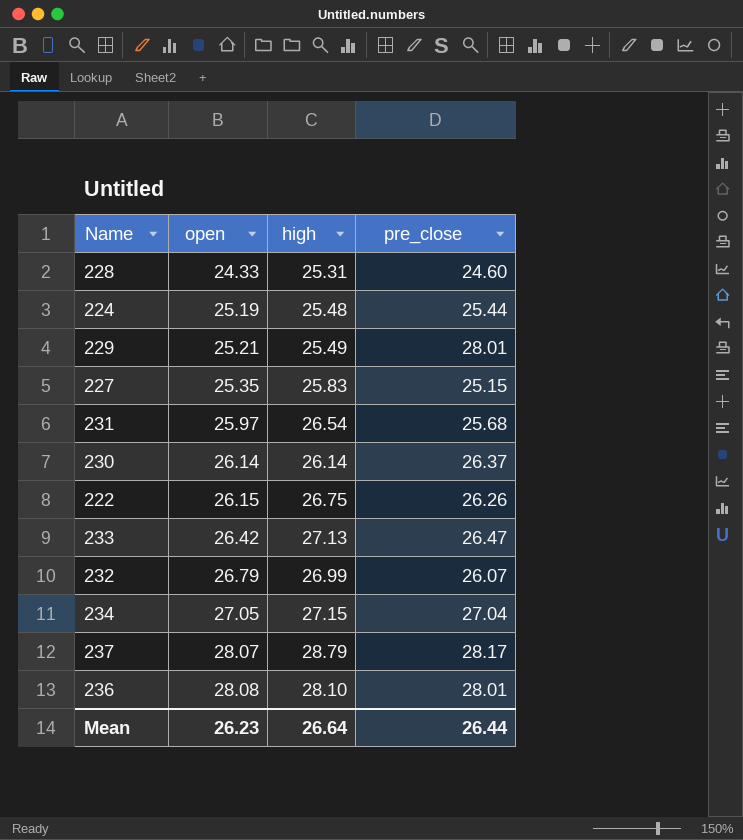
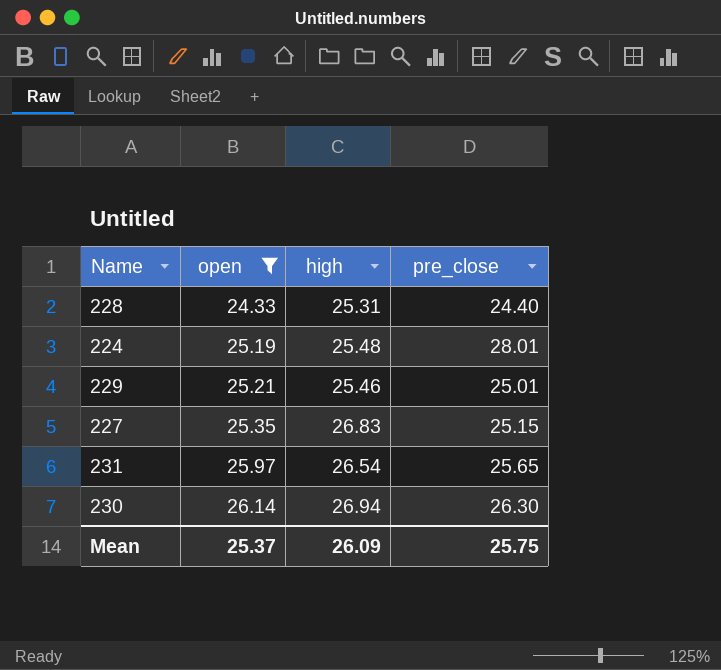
filter: none -> open <= 26.14
228 | pre_close: 24.60 -> 24.40
224 | pre_close: 25.44 -> 28.01
229 | high: 25.49 -> 25.46
229 | pre_close: 28.01 -> 25.01
227 | high: 25.83 -> 26.83
231 | pre_close: 25.68 -> 25.65
230 | high: 26.14 -> 26.94
230 | pre_close: 26.37 -> 26.30
Mean | open: 26.23 -> 25.37
Mean | high: 26.64 -> 26.09
Mean | pre_close: 26.44 -> 25.75

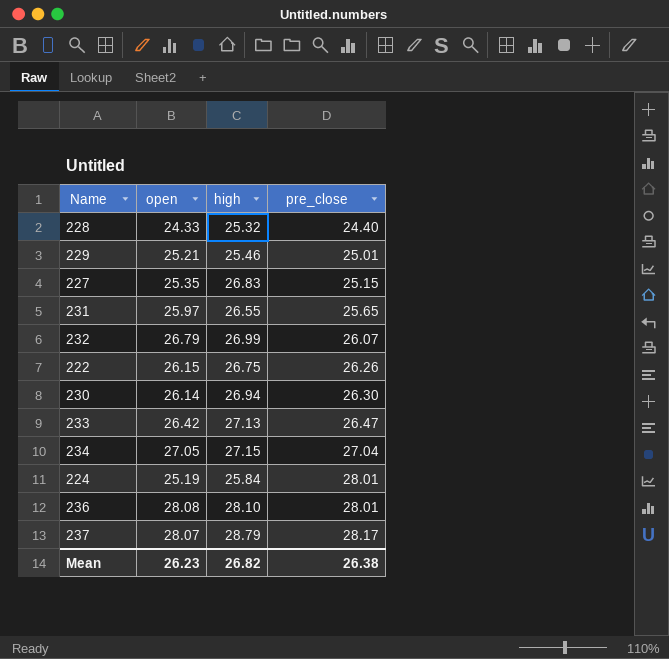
filter: open <= 26.14 -> none
row order: open ascending -> pre_close ascending
228 | high: 25.31 -> 25.32
231 | high: 26.54 -> 26.55
224 | high: 25.48 -> 25.84
Mean | open: 25.37 -> 26.23
Mean | high: 26.09 -> 26.82
Mean | pre_close: 25.75 -> 26.38

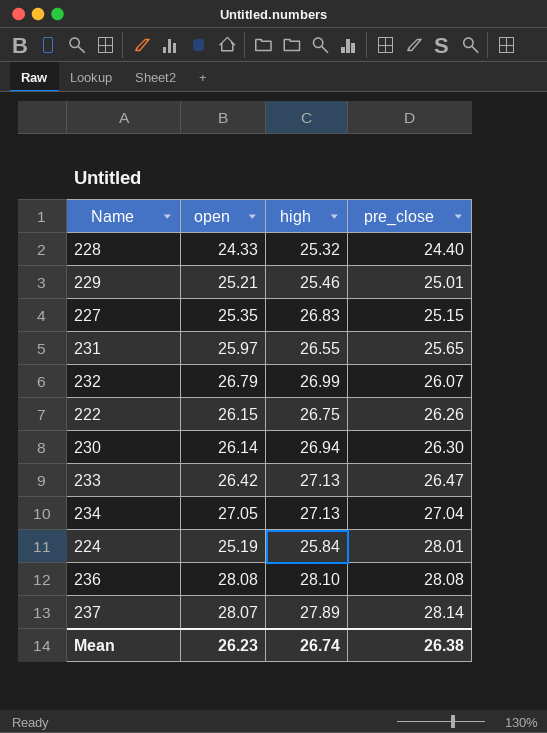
234 | high: 27.15 -> 27.13
236 | pre_close: 28.01 -> 28.08
237 | high: 28.79 -> 27.89
237 | pre_close: 28.17 -> 28.14
Mean | high: 26.82 -> 26.74

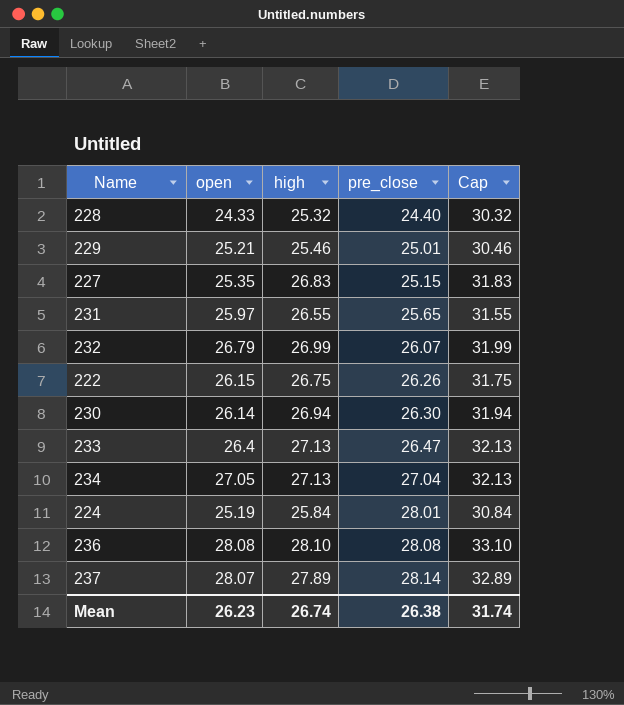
column Cap | formula: none -> [high] + 5
233 | open: 26.42 -> 26.4

